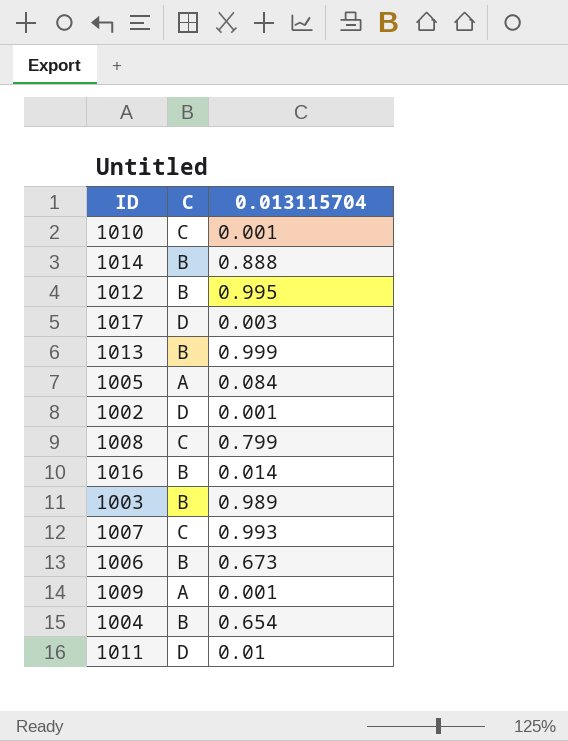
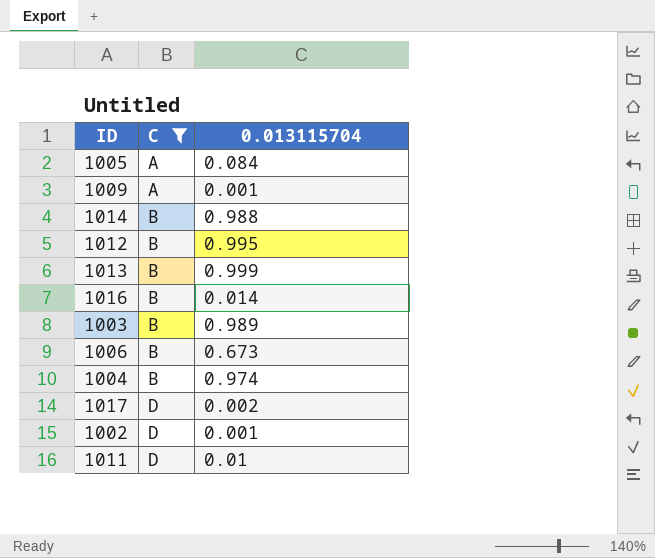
filter: none -> C != C
row order: none -> C ascending
1014 | 0.013115704: 0.888 -> 0.988
1004 | 0.013115704: 0.654 -> 0.974
1017 | 0.013115704: 0.003 -> 0.002

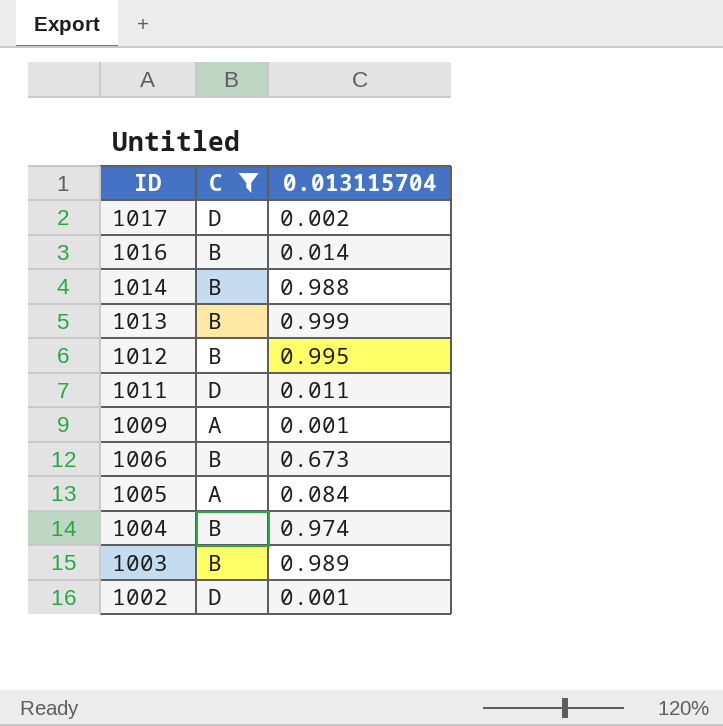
row order: C ascending -> ID descending
1011 | 0.013115704: 0.01 -> 0.011

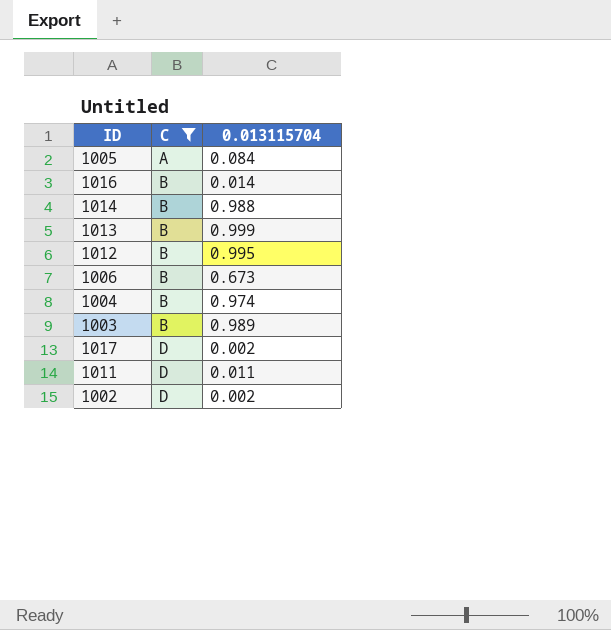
row order: ID descending -> C ascending
row 1009: A | 0.001 -> none
1002 | 0.013115704: 0.001 -> 0.002

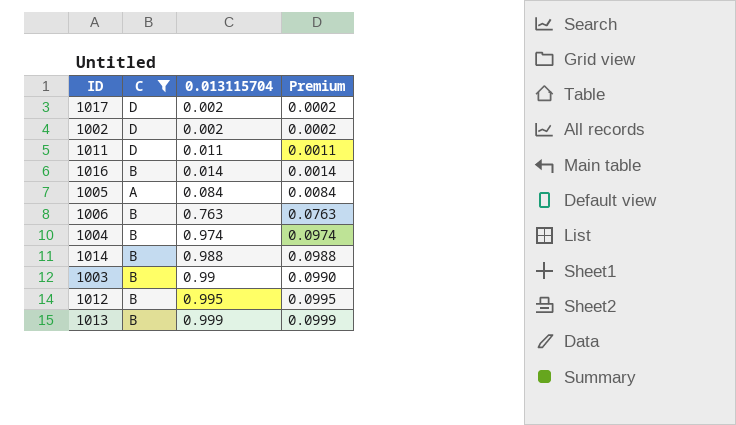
row order: C ascending -> 0.013115704 ascending
column Premium | formula: none -> [0.013115704] * 0.1
1006 | 0.013115704: 0.673 -> 0.763
1003 | 0.013115704: 0.989 -> 0.99

